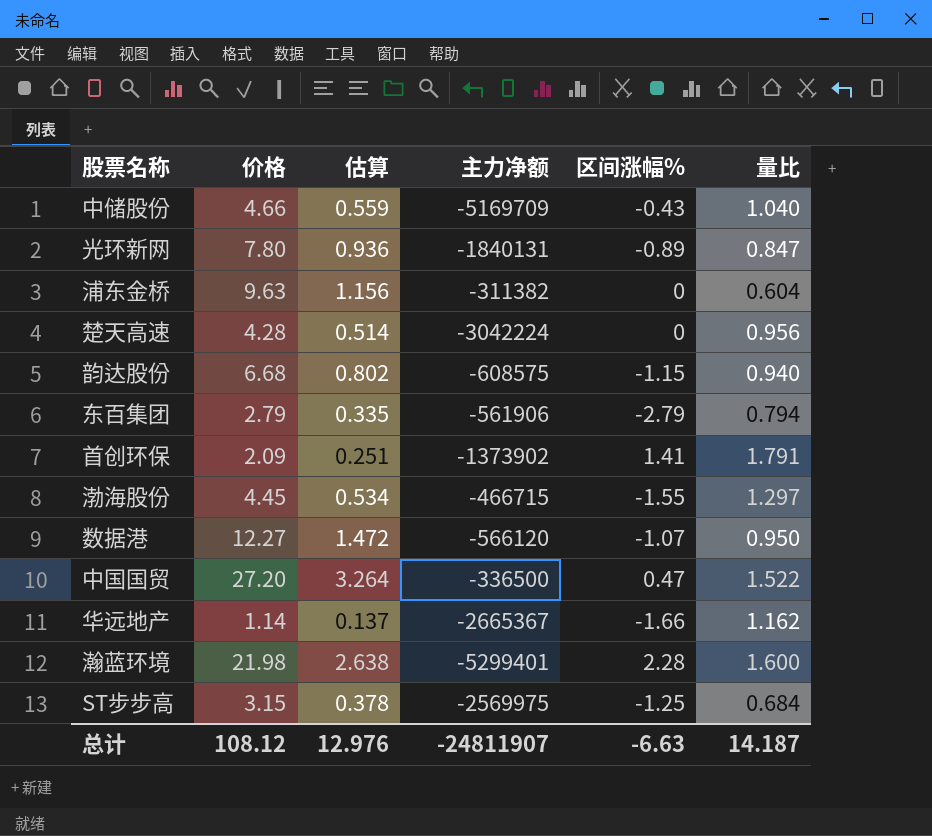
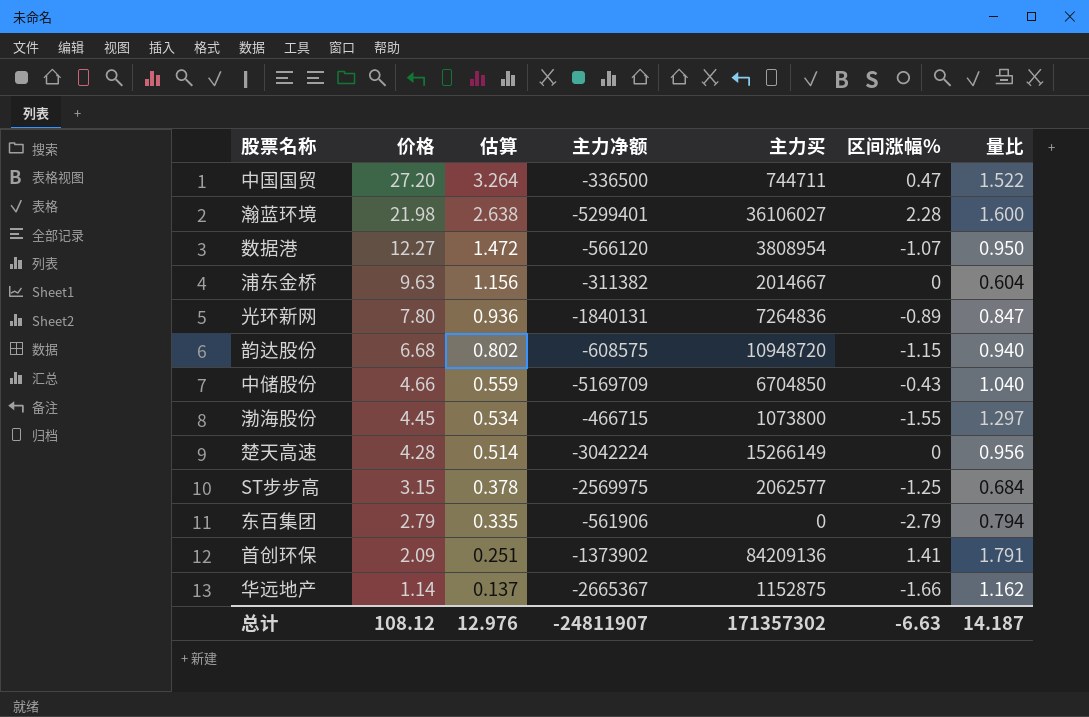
row order: none -> 价格 descending
column 主力买 | position: none -> 5

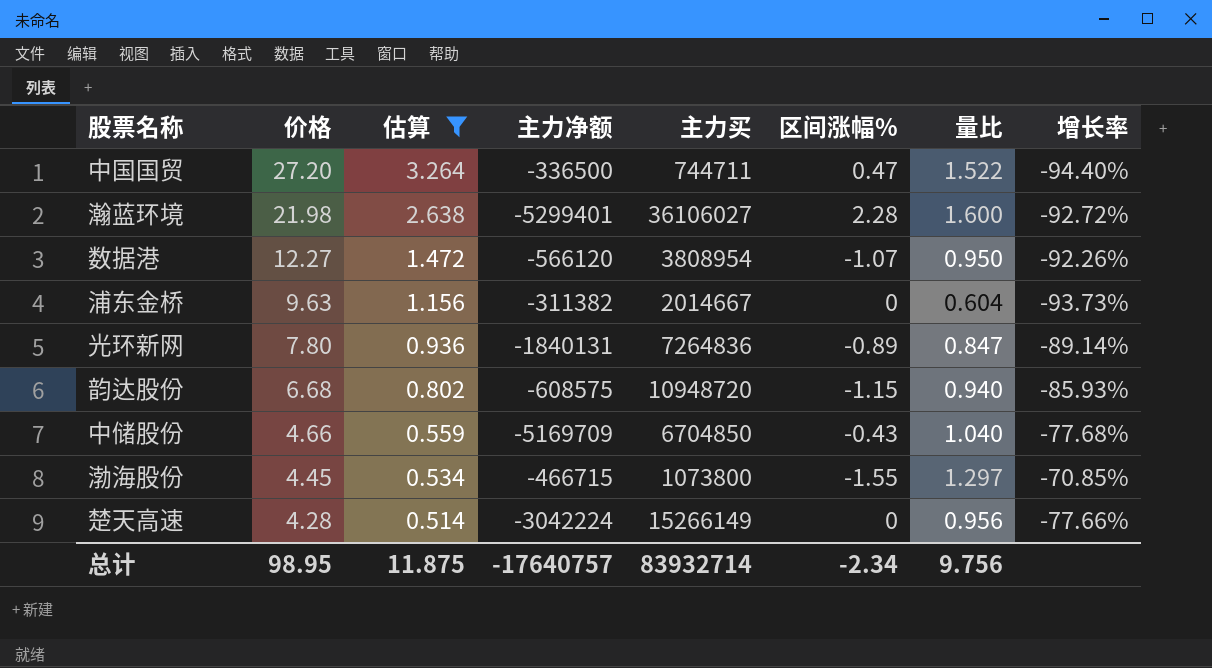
filter: none -> 估算 >= 0.514
column 增长率 | formula: none -> ([量比] - [价格]) / [价格]
总计 | 价格: 108.12 -> 98.95
总计 | 估算: 12.976 -> 11.875
总计 | 主力净额: -24811907 -> -17640757
总计 | 主力买: 171357302 -> 83932714
总计 | 区间涨幅%: -6.63 -> -2.34
总计 | 量比: 14.187 -> 9.756

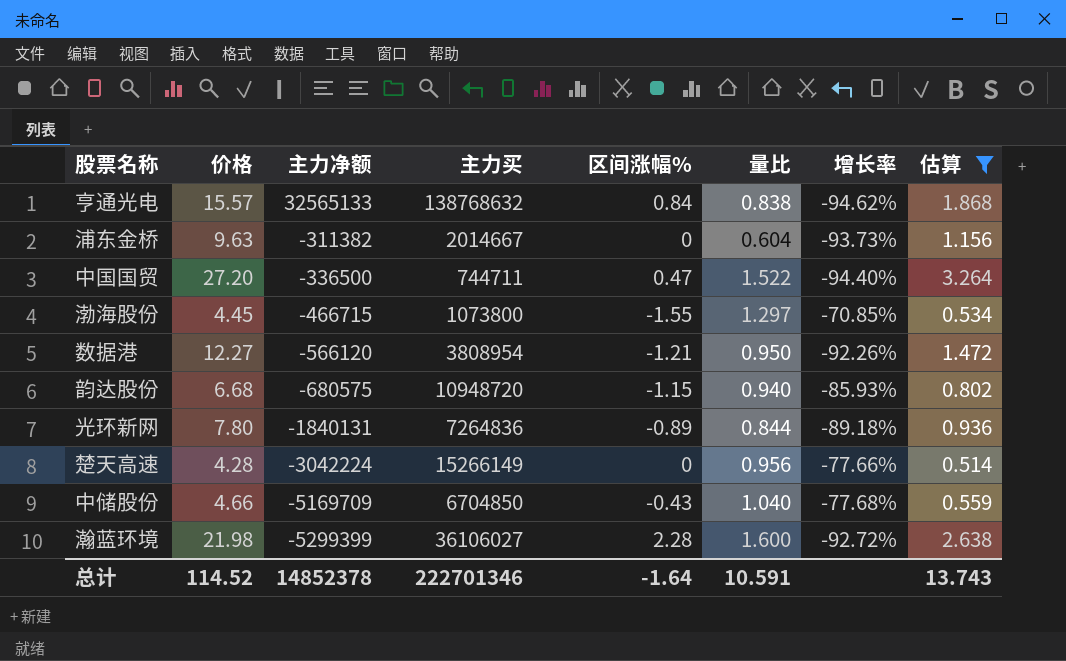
row order: 价格 descending -> 主力净额 descending
column 估算 | position: 3 -> 8
row 亨通光电: none -> 15.57 | 32565133 | 138768632 | 0.84 | 0.838 | -94.62% | 1.868
数据港 | 区间涨幅%: -1.07 -> -1.21
韵达股份 | 主力净额: -608575 -> -680575
光环新网 | 量比: 0.847 -> 0.844
光环新网 | 增长率: -89.14% -> -89.18%
瀚蓝环境 | 主力净额: -5299401 -> -5299399
总计 | 价格: 98.95 -> 114.52
总计 | 主力净额: -17640757 -> 14852378
总计 | 主力买: 83932714 -> 222701346
总计 | 区间涨幅%: -2.34 -> -1.64
总计 | 量比: 9.756 -> 10.591
总计 | 估算: 11.875 -> 13.743

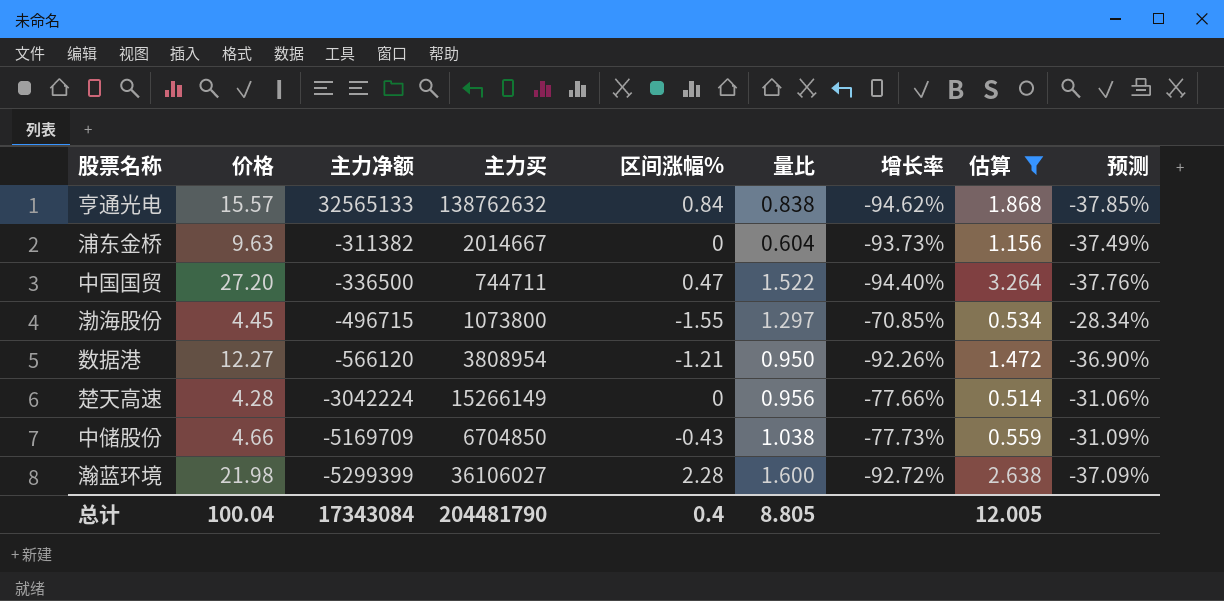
column 预测 | formula: none -> [增长率] * 0.4
row 韵达股份: 6.68 | -680575 | 10948720 | -1.15 | 0.940 | -85.93% | 0.802 -> none
row 光环新网: 7.80 | -1840131 | 7264836 | -0.89 | 0.844 | -89.18% | 0.936 -> none
亨通光电 | 主力买: 138768632 -> 138762632
渤海股份 | 主力净额: -466715 -> -496715
中储股份 | 量比: 1.040 -> 1.038
中储股份 | 增长率: -77.68% -> -77.73%
总计 | 价格: 114.52 -> 100.04
总计 | 主力净额: 14852378 -> 17343084
总计 | 主力买: 222701346 -> 204481790
总计 | 区间涨幅%: -1.64 -> 0.4
总计 | 量比: 10.591 -> 8.805
总计 | 估算: 13.743 -> 12.005

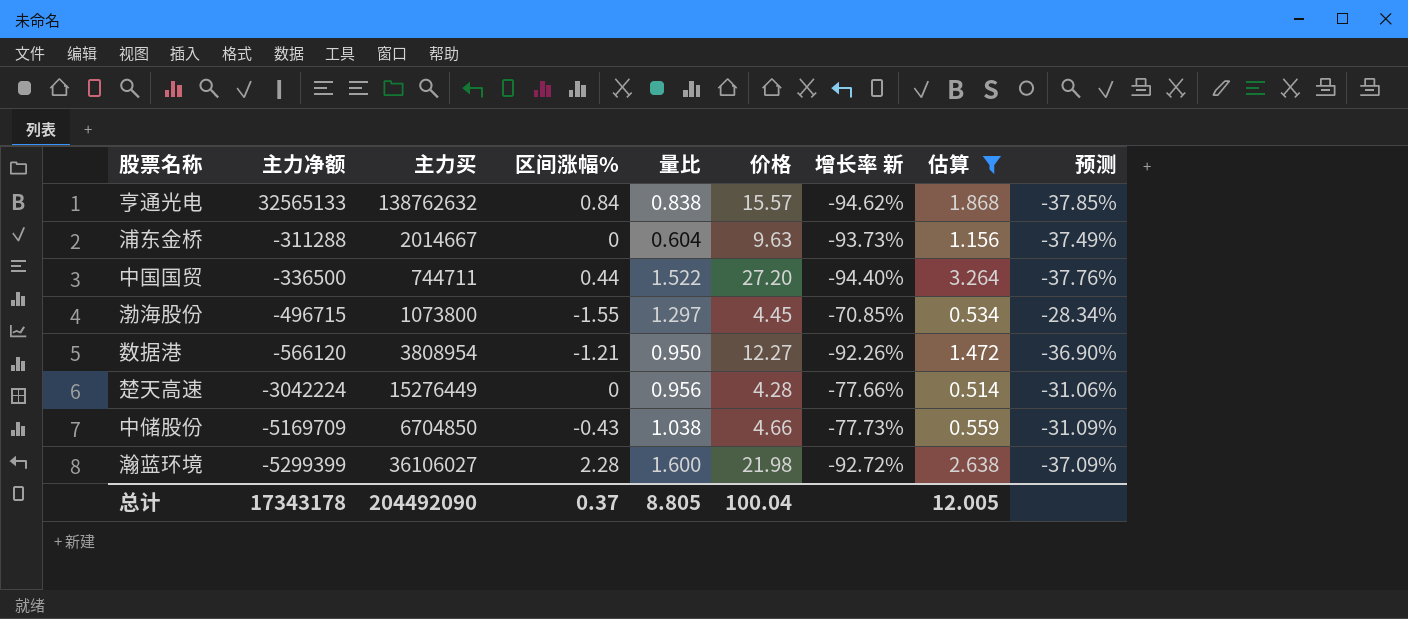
column 价格 | position: 2 -> 6
column name: 增长率 -> 增长率 新
浦东金桥 | 主力净额: -311382 -> -311288
中国国贸 | 区间涨幅%: 0.47 -> 0.44
楚天高速 | 主力买: 15266149 -> 15276449
总计 | 主力净额: 17343084 -> 17343178
总计 | 主力买: 204481790 -> 204492090
总计 | 区间涨幅%: 0.4 -> 0.37

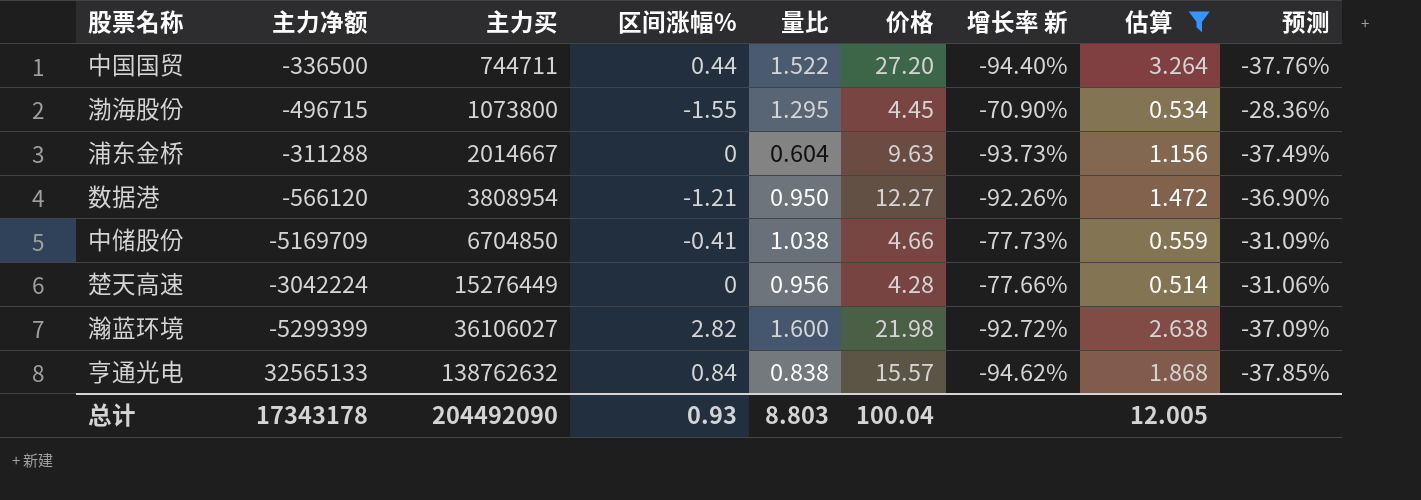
row order: 主力净额 descending -> 主力买 ascending
渤海股份 | 量比: 1.297 -> 1.295
渤海股份 | 增长率 新: -70.85% -> -70.90%
渤海股份 | 预测: -28.34% -> -28.36%
中储股份 | 区间涨幅%: -0.43 -> -0.41
瀚蓝环境 | 区间涨幅%: 2.28 -> 2.82
总计 | 区间涨幅%: 0.37 -> 0.93
总计 | 量比: 8.805 -> 8.803

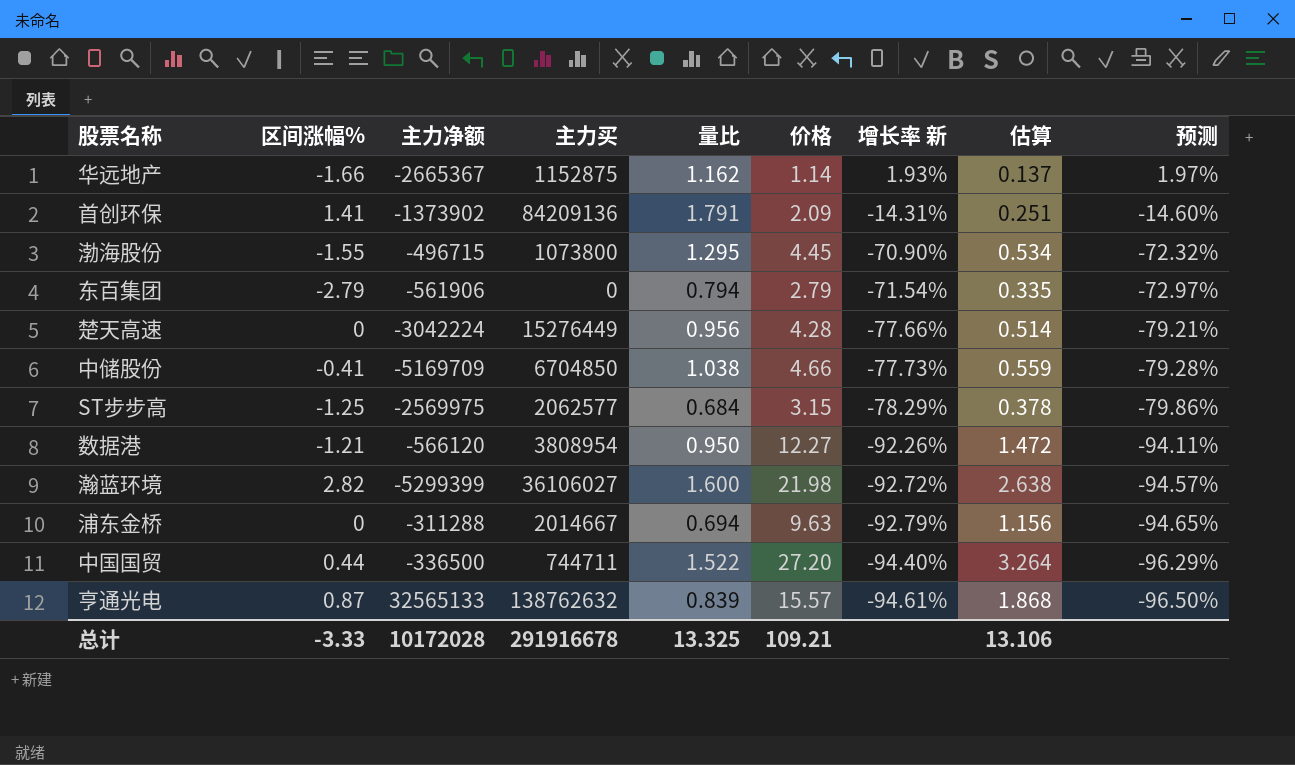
filter: 估算 >= 0.514 -> none
row order: 主力买 ascending -> 增长率 新 descending
column 区间涨幅% | position: 4 -> 2
column 预测 | formula: [增长率 新] * 0.4 -> [增长率 新] * 1.02
浦东金桥 | 量比: 0.604 -> 0.694
浦东金桥 | 增长率 新: -93.73% -> -92.79%
亨通光电 | 区间涨幅%: 0.84 -> 0.87
亨通光电 | 量比: 0.838 -> 0.839
亨通光电 | 增长率 新: -94.62% -> -94.61%
总计 | 区间涨幅%: 0.93 -> -3.33
总计 | 主力净额: 17343178 -> 10172028
总计 | 主力买: 204492090 -> 291916678
总计 | 量比: 8.803 -> 13.325
总计 | 价格: 100.04 -> 109.21
总计 | 估算: 12.005 -> 13.106

